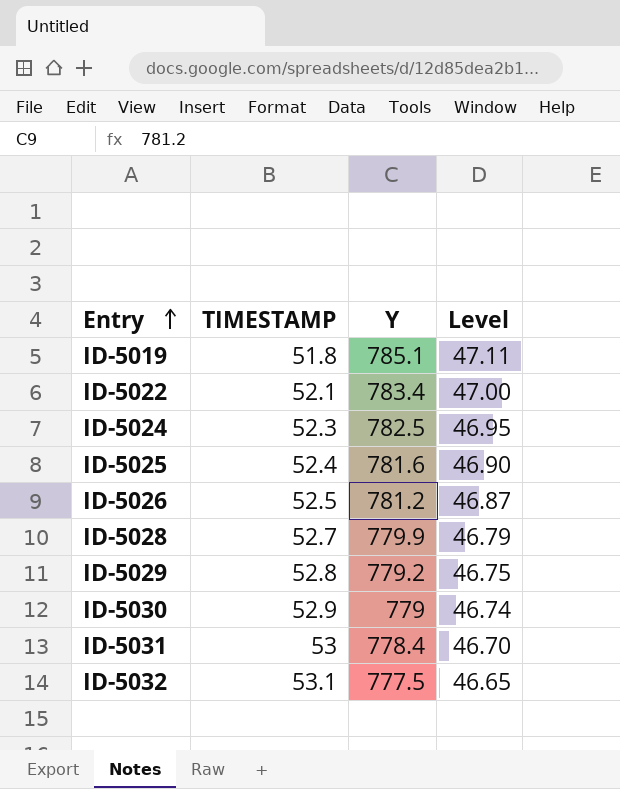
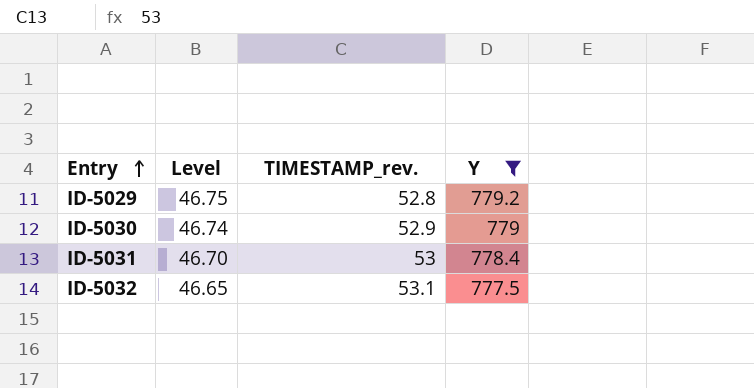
filter: none -> Y <= 779.2
column Level | position: 4 -> 2
column name: TIMESTAMP -> TIMESTAMP_rev.

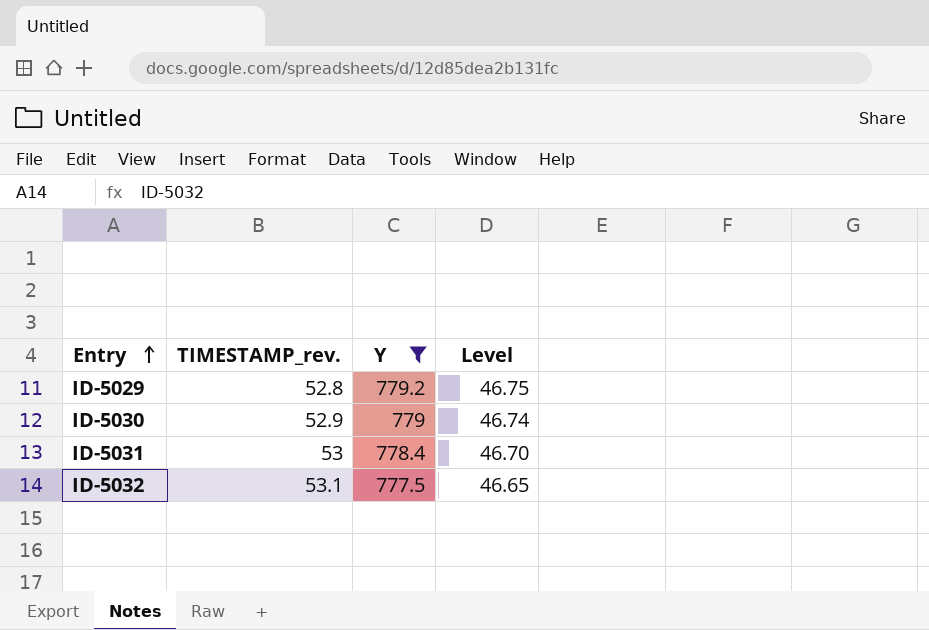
column Level | position: 2 -> 4

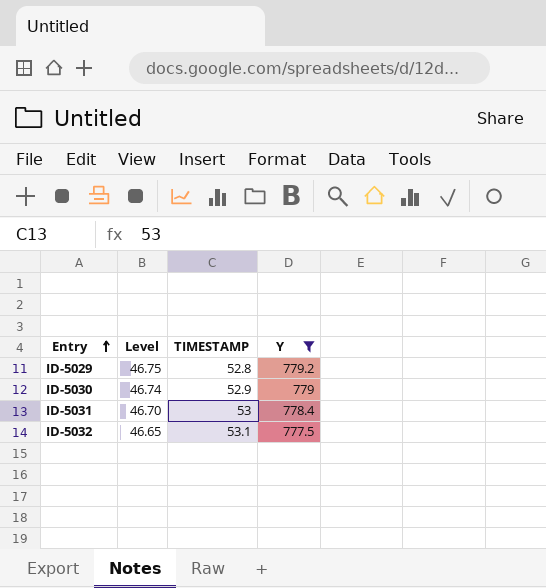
column Level | position: 4 -> 2
column name: TIMESTAMP_rev. -> TIMESTAMP

